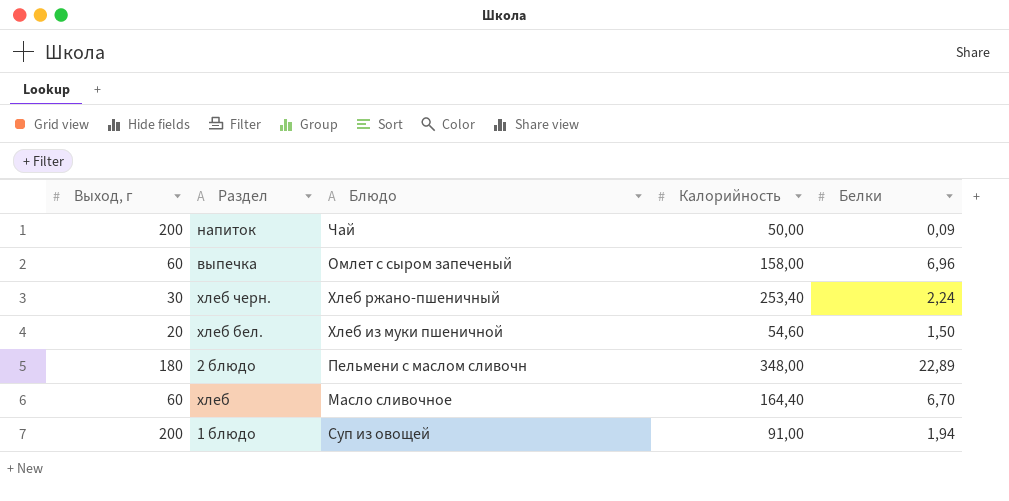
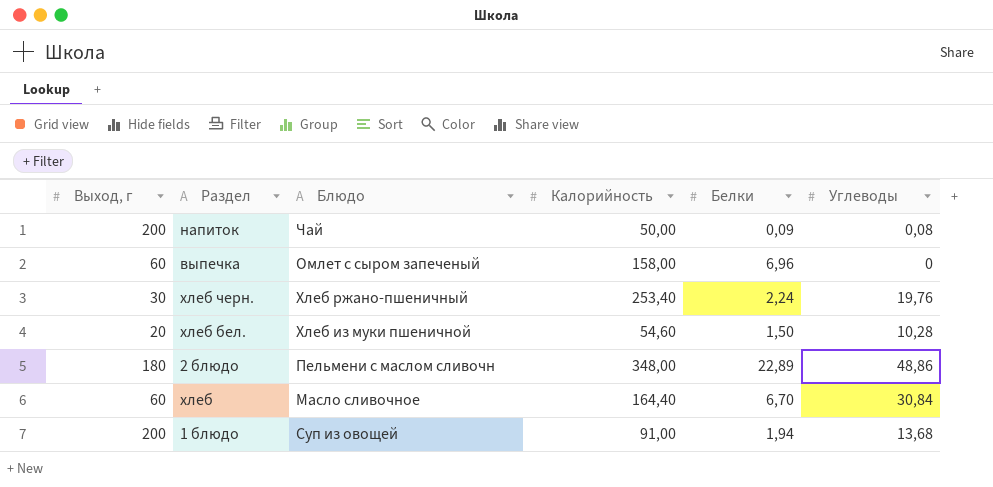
column Углеводы | position: none -> 6

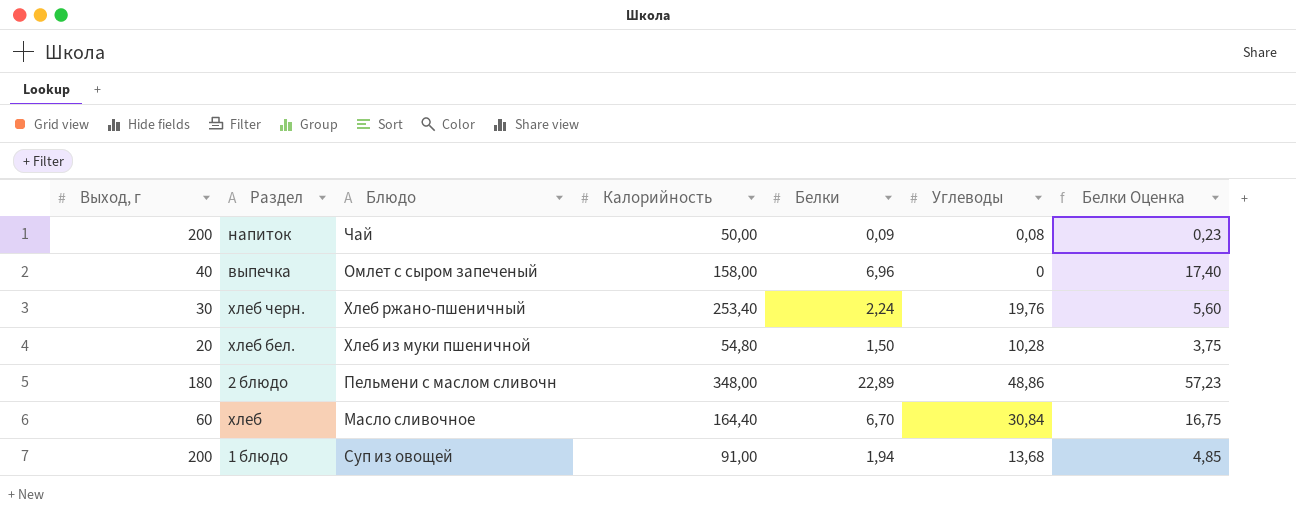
column Белки Оценка | formula: none -> [Белки] * 2,5
выпечка | Выход, г: 60 -> 40
хлеб бел. | Калорийность: 54,60 -> 54,80

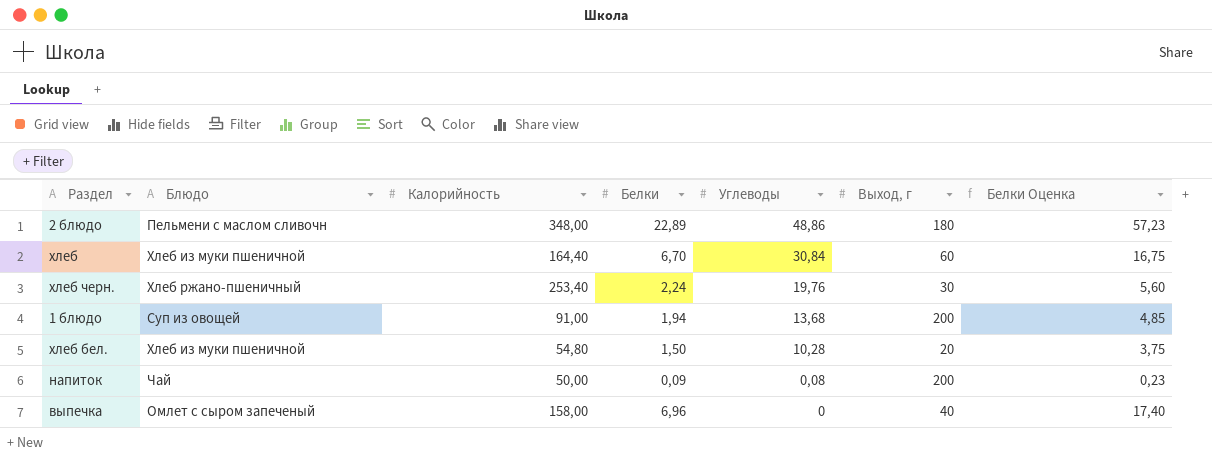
row order: none -> Углеводы descending
column Выход, г | position: 1 -> 6
хлеб | Блюдо: Масло сливочное -> Хлеб из муки пшеничной

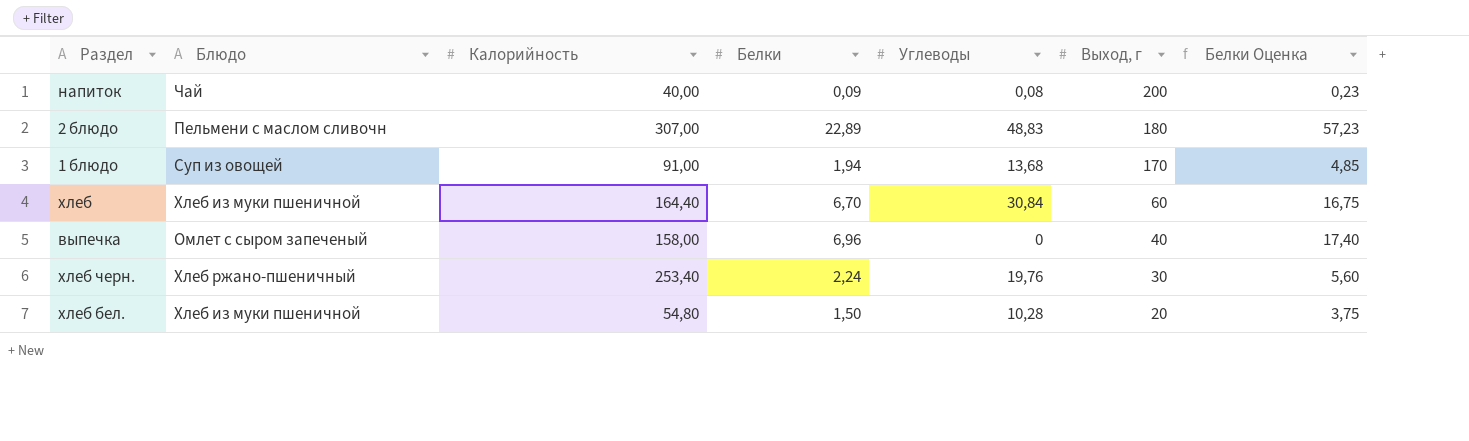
row order: Углеводы descending -> Выход, г descending
напиток | Калорийность: 50,00 -> 40,00
2 блюдо | Калорийность: 348,00 -> 307,00
2 блюдо | Углеводы: 48,86 -> 48,83
1 блюдо | Выход, г: 200 -> 170

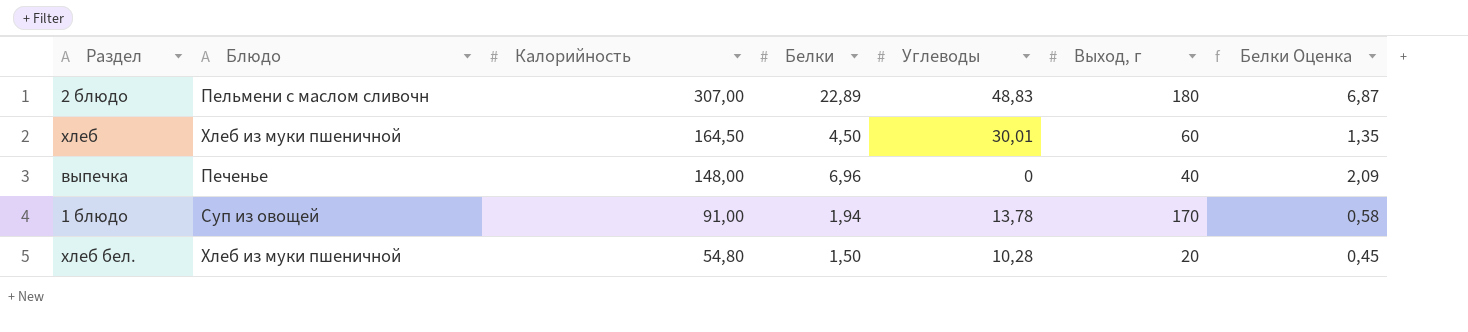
row order: Выход, г descending -> Калорийность descending
column Белки Оценка | formula: [Белки] * 2,5 -> [Белки] * 0,3
row напиток: Чай | 40,00 | 0,09 | 0,08 | 200 | 0,23 -> none
row хлеб черн.: Хлеб ржано-пшеничный | 253,40 | 2,24 | 19,76 | 30 | 5,60 -> none
хлеб | Калорийность: 164,40 -> 164,50
хлеб | Белки: 6,70 -> 4,50
хлеб | Углеводы: 30,84 -> 30,01
выпечка | Блюдо: Омлет с сыром запеченый -> Печенье
выпечка | Калорийность: 158,00 -> 148,00
1 блюдо | Углеводы: 13,68 -> 13,78

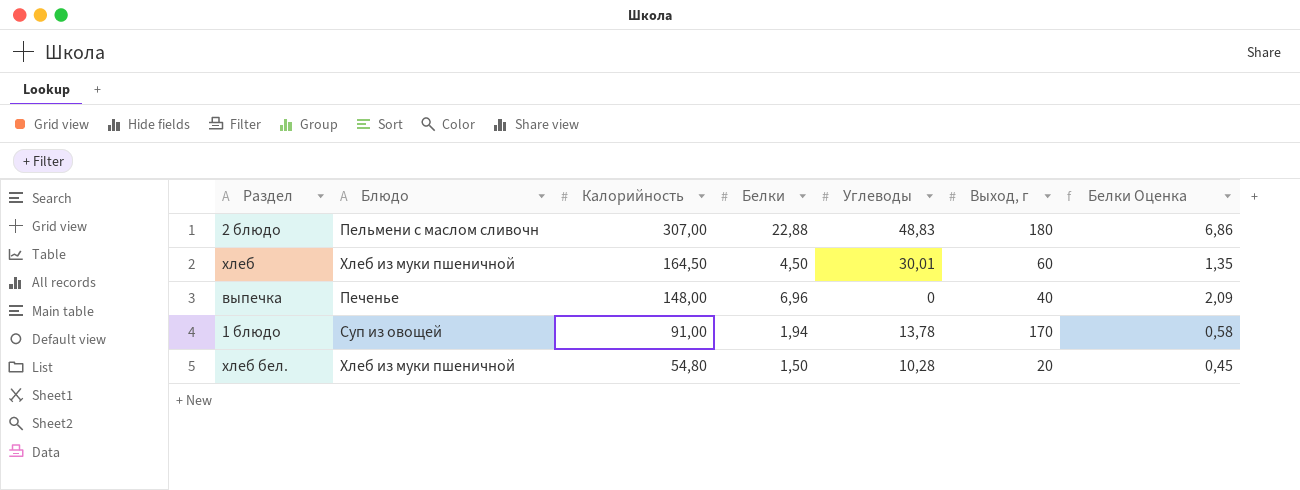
2 блюдо | Белки: 22,89 -> 22,88
2 блюдо | Белки Оценка: 6,87 -> 6,86

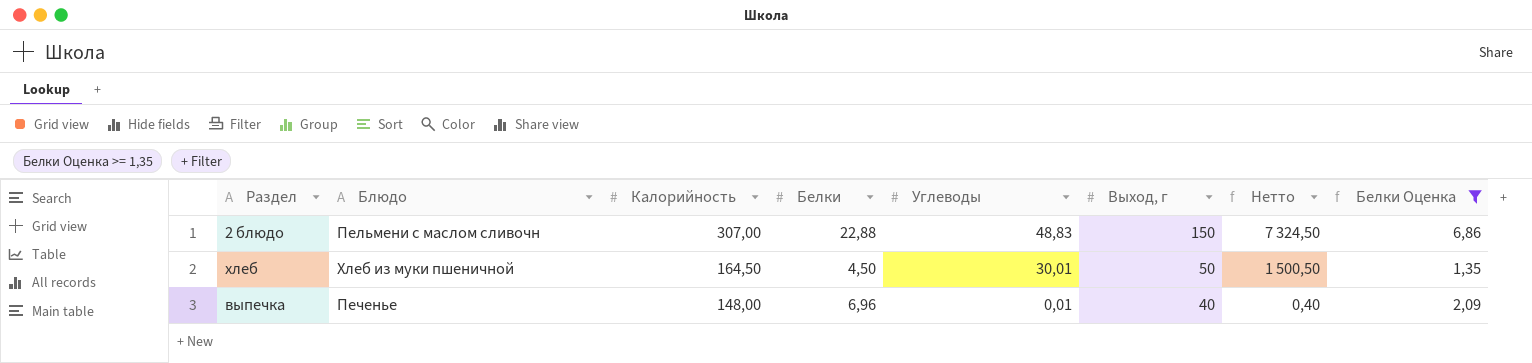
filter: none -> Белки Оценка >= 1,35
column Нетто | formula: none -> [Углеводы] * [Выход, г]
2 блюдо | Выход, г: 180 -> 150
хлеб | Выход, г: 60 -> 50
выпечка | Углеводы: 0 -> 0,01

